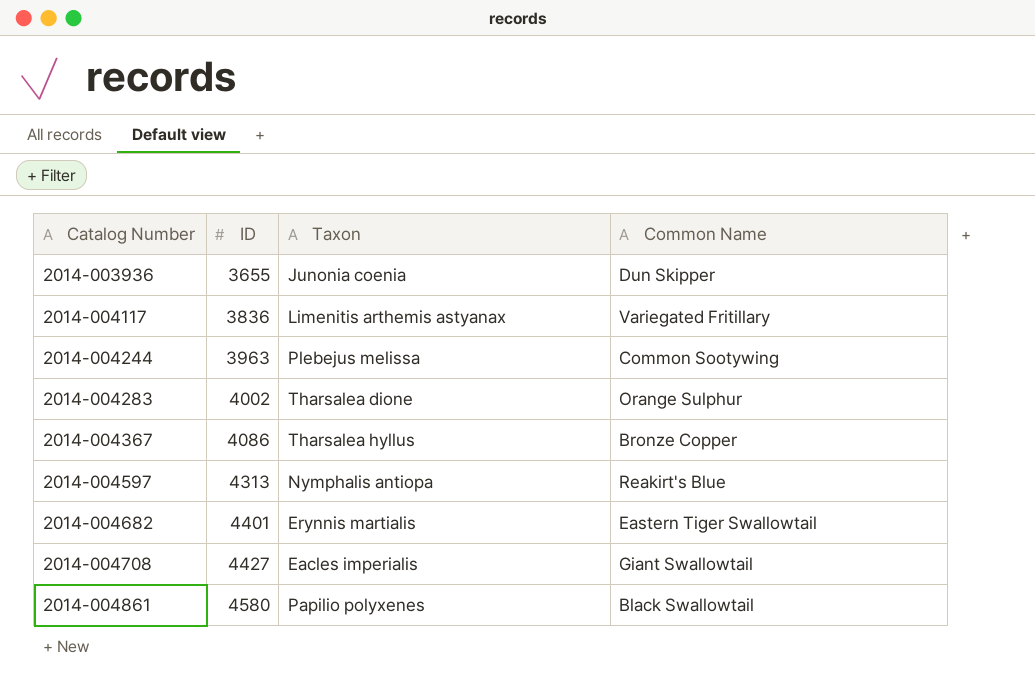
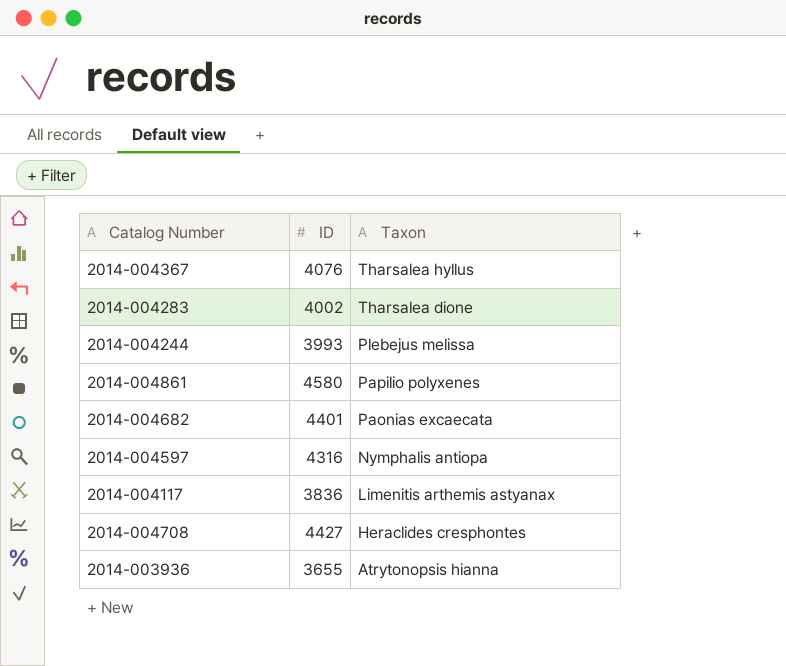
row order: Catalog Number ascending -> Taxon descending
column Common Name | position: 4 -> none
2014-004367 | ID: 4086 -> 4076
2014-004244 | ID: 3963 -> 3993
2014-004682 | Taxon: Erynnis martialis -> Paonias excaecata
2014-004597 | ID: 4313 -> 4316
2014-004708 | Taxon: Eacles imperialis -> Heraclides cresphontes
2014-003936 | Taxon: Junonia coenia -> Atrytonopsis hianna

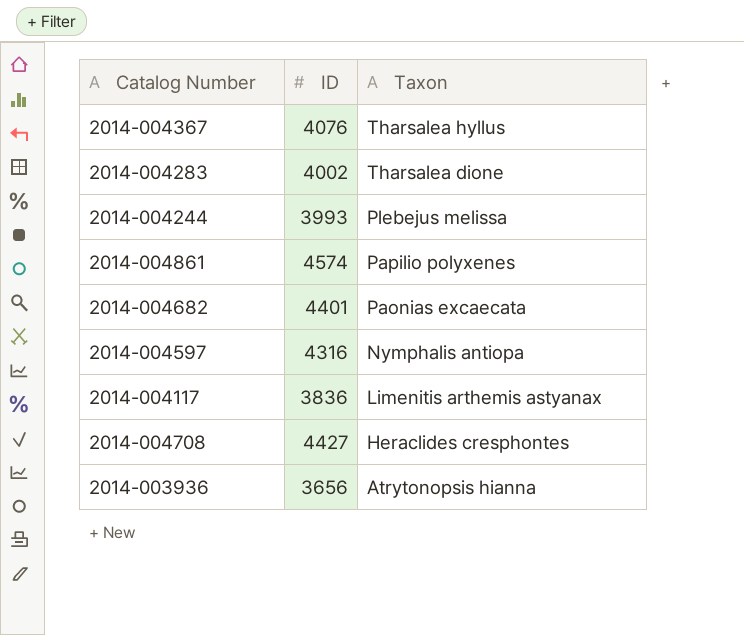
2014-004861 | ID: 4580 -> 4574
2014-003936 | ID: 3655 -> 3656

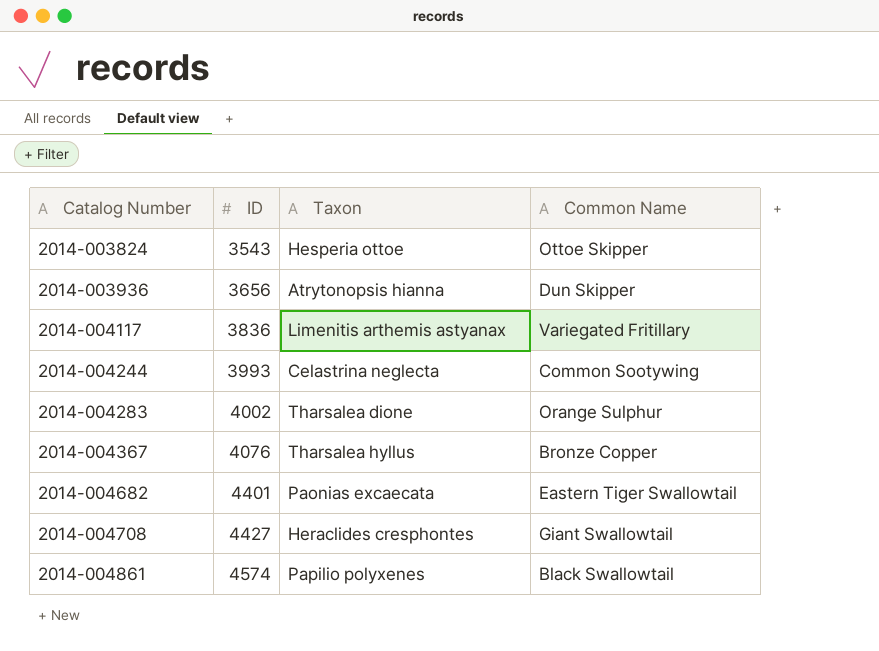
row order: Taxon descending -> Catalog Number ascending
column Common Name | position: none -> 4
row 2014-004597: 4316 | Nymphalis antiopa -> none
row 2014-003824: none -> 3543 | Hesperia ottoe | Ottoe Skipper
2014-004244 | Taxon: Plebejus melissa -> Celastrina neglecta

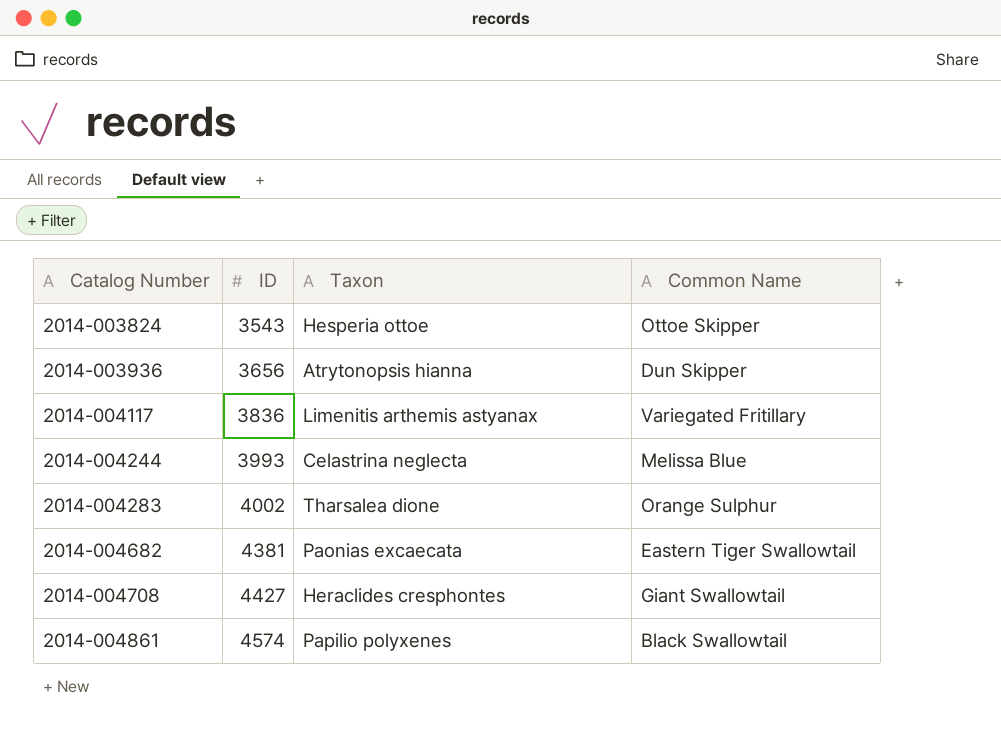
row 2014-004367: 4076 | Tharsalea hyllus | Bronze Copper -> none
2014-004244 | Common Name: Common Sootywing -> Melissa Blue
2014-004682 | ID: 4401 -> 4381

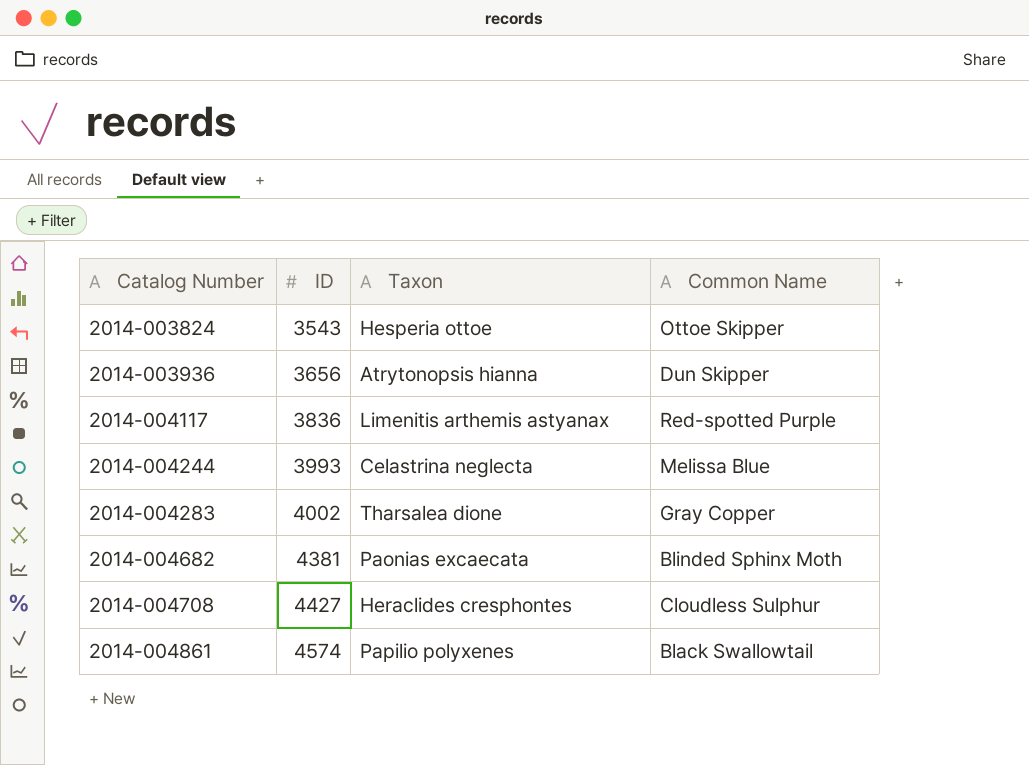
2014-004117 | Common Name: Variegated Fritillary -> Red-spotted Purple
2014-004283 | Common Name: Orange Sulphur -> Gray Copper
2014-004682 | Common Name: Eastern Tiger Swallowtail -> Blinded Sphinx Moth
2014-004708 | Common Name: Giant Swallowtail -> Cloudless Sulphur

